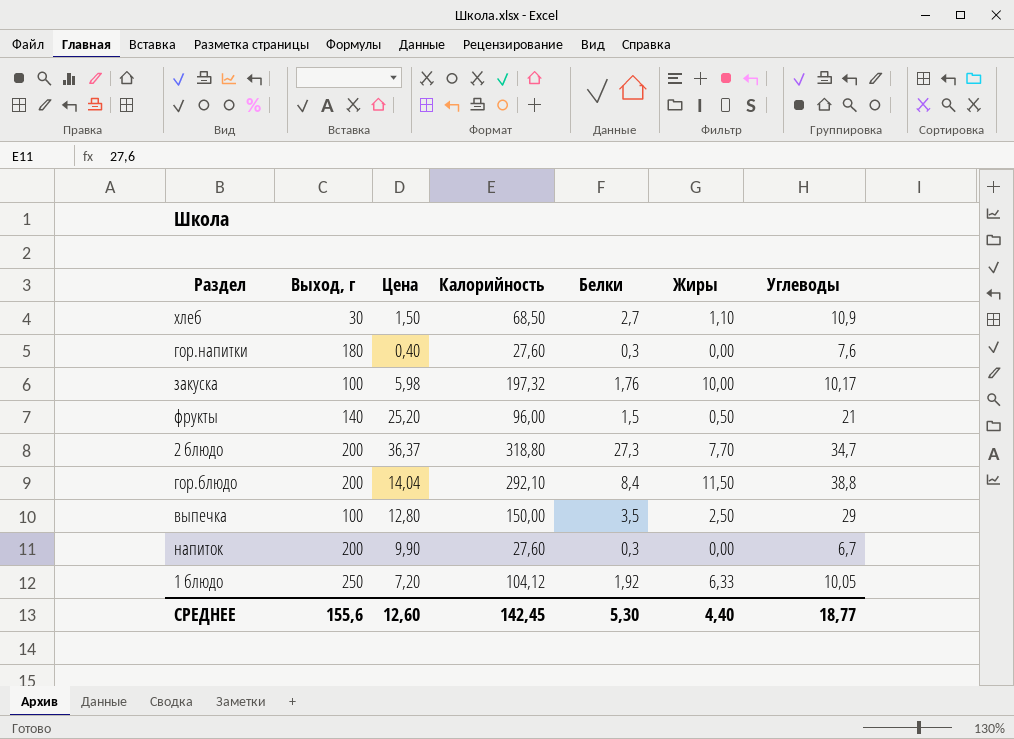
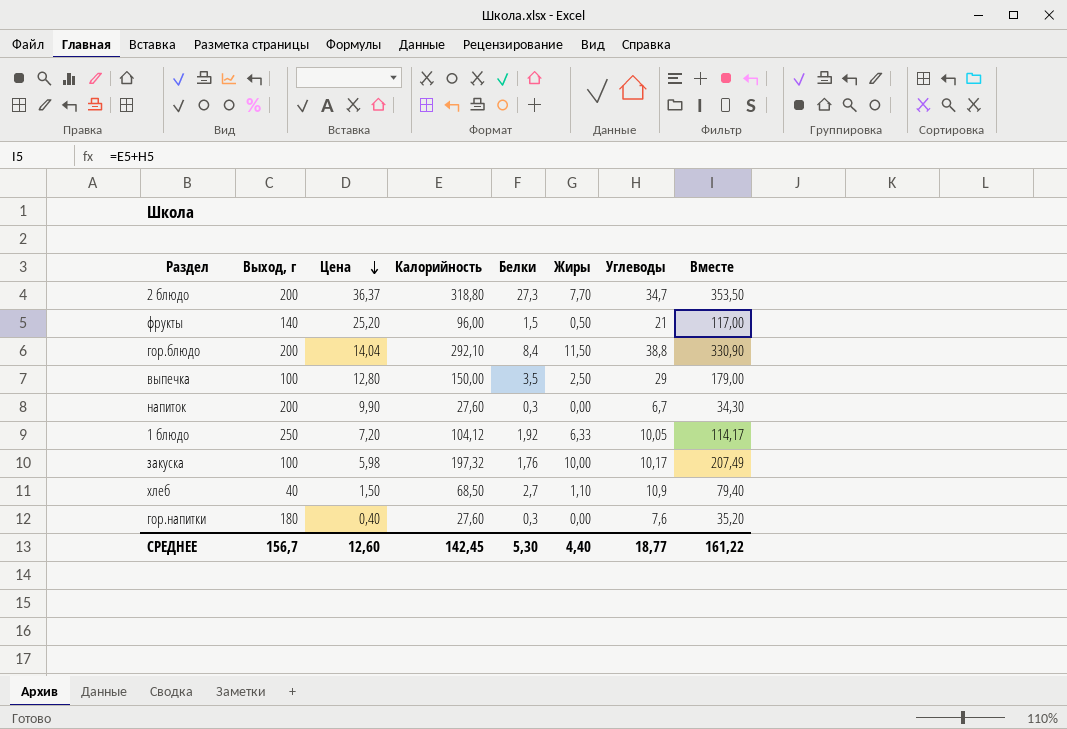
row order: none -> Цена descending
column Вместе | formula: none -> [Калорийность] + [Углеводы]
хлеб | Выход, г: 30 -> 40
СРЕДНЕЕ | Выход, г: 155,6 -> 156,7

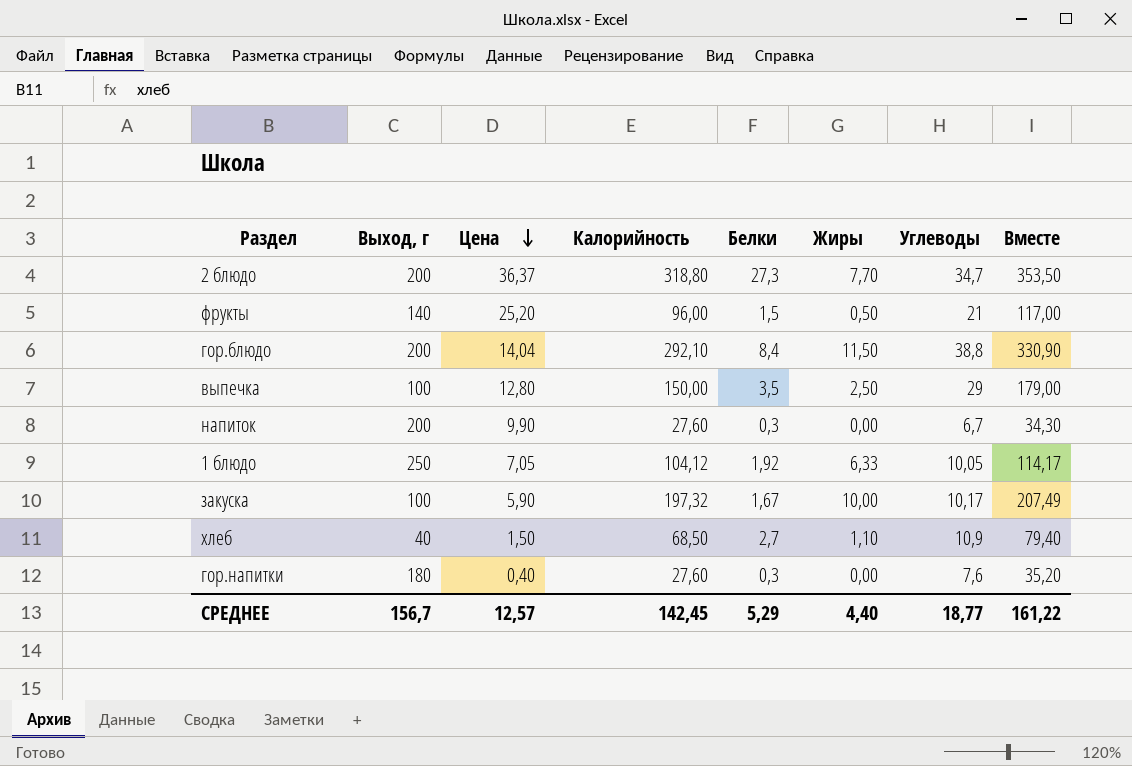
1 блюдо | Цена: 7,20 -> 7,05
закуска | Цена: 5,98 -> 5,90
закуска | Белки: 1,76 -> 1,67
СРЕДНЕЕ | Цена: 12,60 -> 12,57
СРЕДНЕЕ | Белки: 5,30 -> 5,29

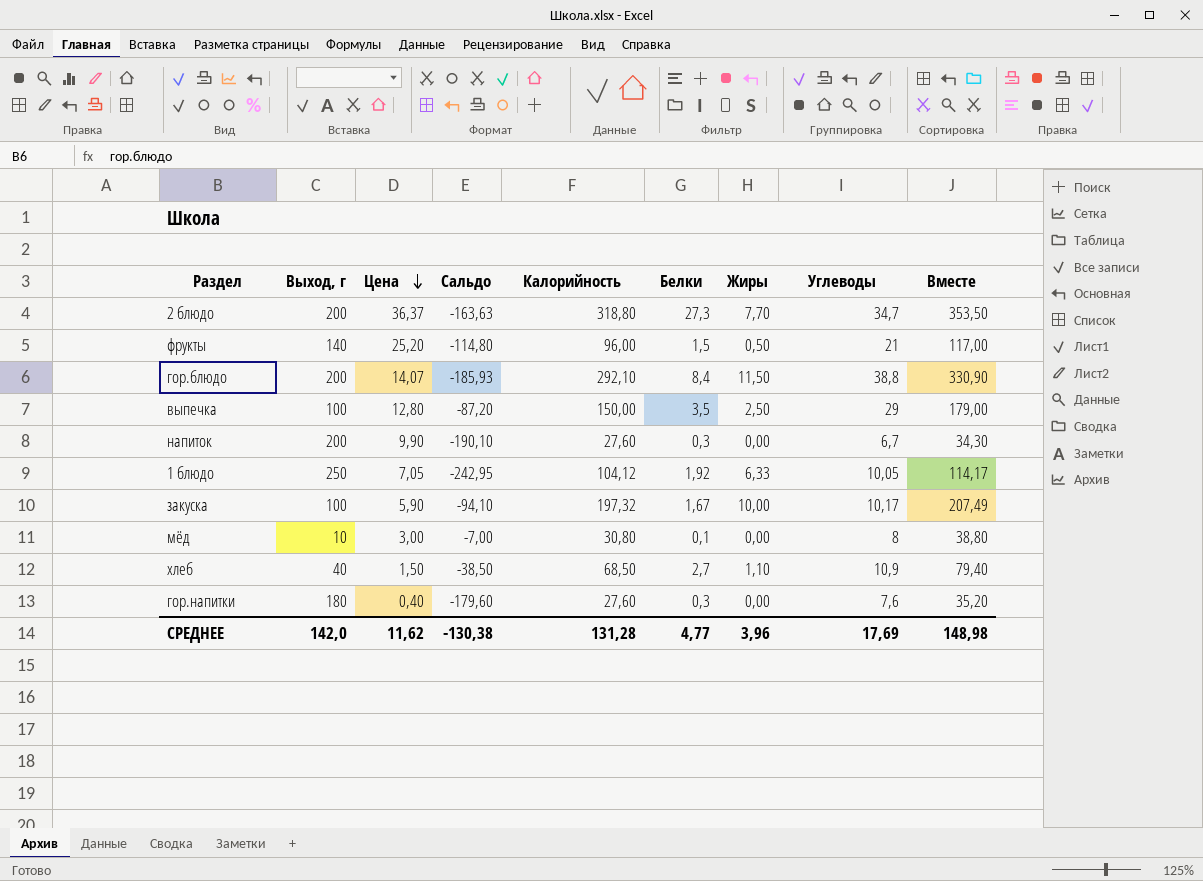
column Сальдо | formula: none -> [Цена] - [Выход, г]
гор.блюдо | Цена: 14,04 -> 14,07
row мёд: none -> 10 | 3,00 | -7,00 | 30,80 | 0,1 | 0,00 | 8 | 38,80
СРЕДНЕЕ | Выход, г: 156,7 -> 142,0
СРЕДНЕЕ | Цена: 12,57 -> 11,62
СРЕДНЕЕ | Калорийность: 142,45 -> 131,28
СРЕДНЕЕ | Белки: 5,29 -> 4,77
СРЕДНЕЕ | Жиры: 4,40 -> 3,96
СРЕДНЕЕ | Углеводы: 18,77 -> 17,69
СРЕДНЕЕ | Вместе: 161,22 -> 148,98

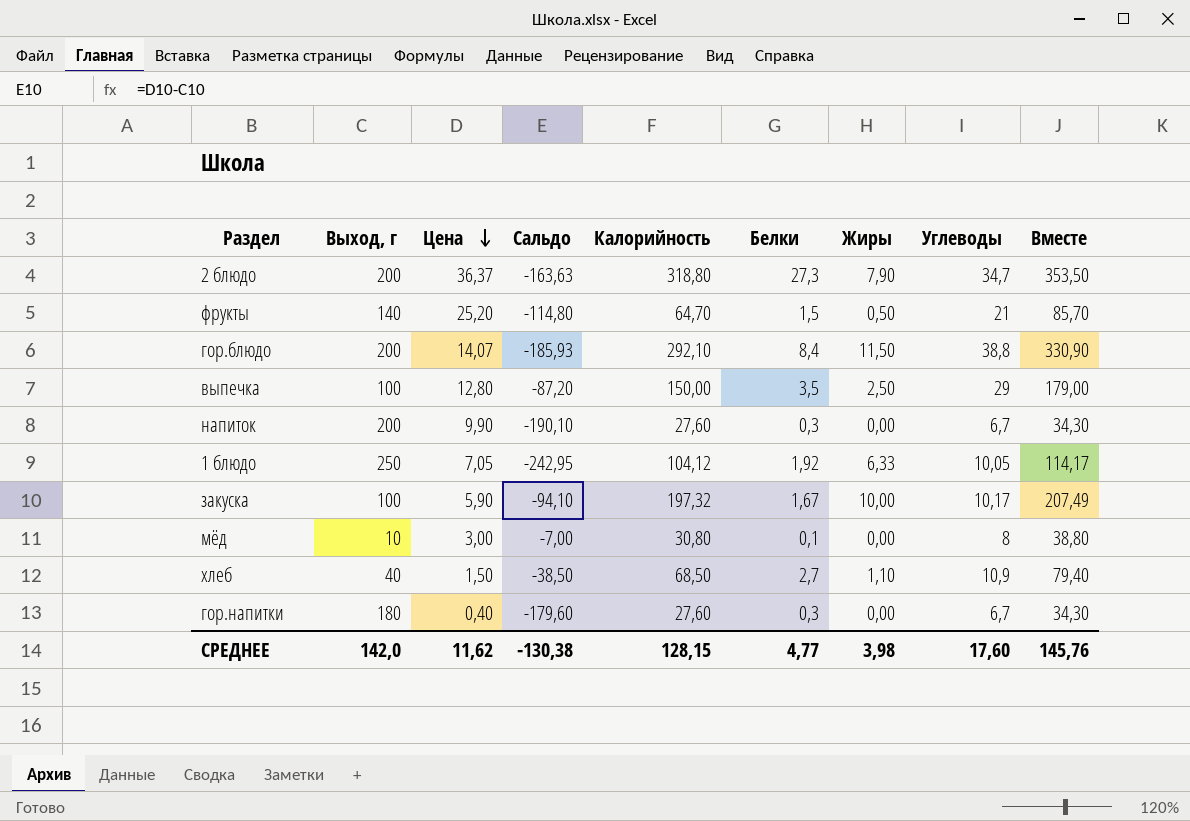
2 блюдо | Жиры: 7,70 -> 7,90
фрукты | Калорийность: 96,00 -> 64,70
фрукты | Вместе: 117,00 -> 85,70
гор.напитки | Углеводы: 7,6 -> 6,7
гор.напитки | Вместе: 35,20 -> 34,30
СРЕДНЕЕ | Калорийность: 131,28 -> 128,15
СРЕДНЕЕ | Жиры: 3,96 -> 3,98
СРЕДНЕЕ | Углеводы: 17,69 -> 17,60
СРЕДНЕЕ | Вместе: 148,98 -> 145,76

